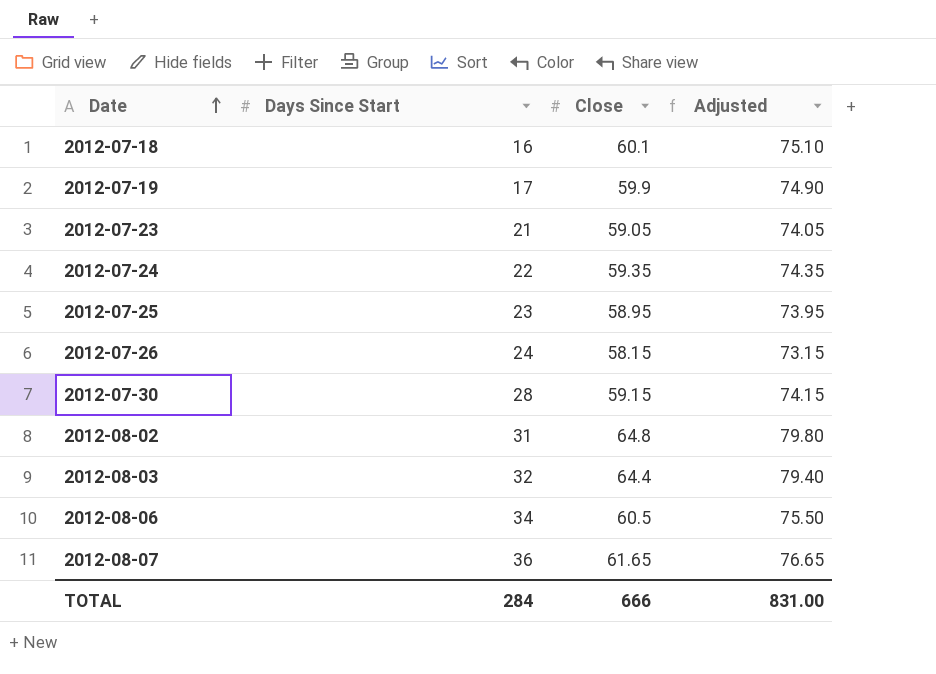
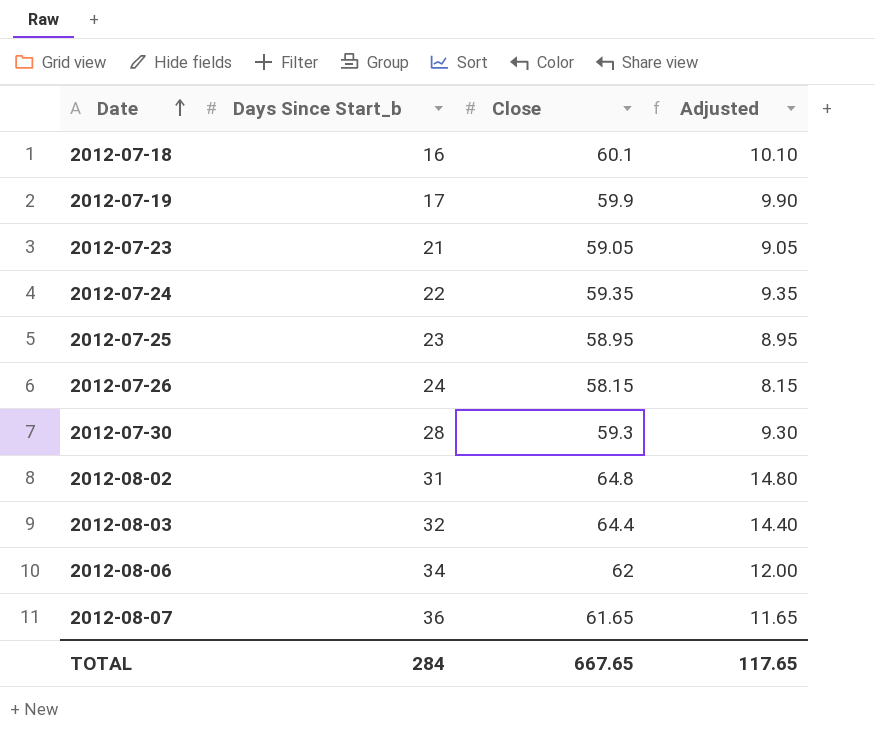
column name: Days Since Start -> Days Since Start_b
column Adjusted | formula: [Close] + 15 -> [Close] - 50
2012-07-30 | Close: 59.15 -> 59.3
2012-08-06 | Close: 60.5 -> 62
TOTAL | Close: 666 -> 667.65
TOTAL | Adjusted: 831.00 -> 117.65

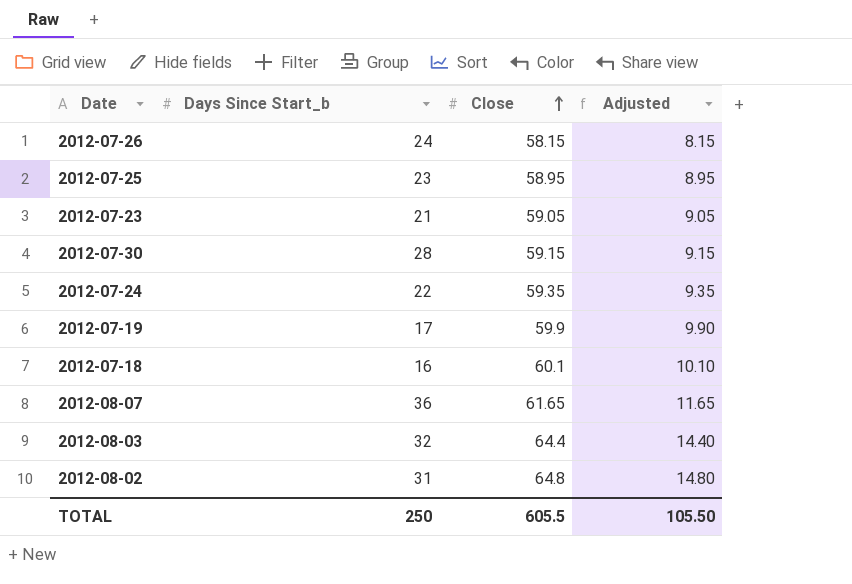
row order: Date ascending -> Close ascending
row 2012-08-06: 34 | 62 | 12.00 -> none
2012-07-30 | Close: 59.3 -> 59.15
2012-07-30 | Adjusted: 9.30 -> 9.15
TOTAL | Days Since Start_b: 284 -> 250
TOTAL | Close: 667.65 -> 605.5
TOTAL | Adjusted: 117.65 -> 105.50

